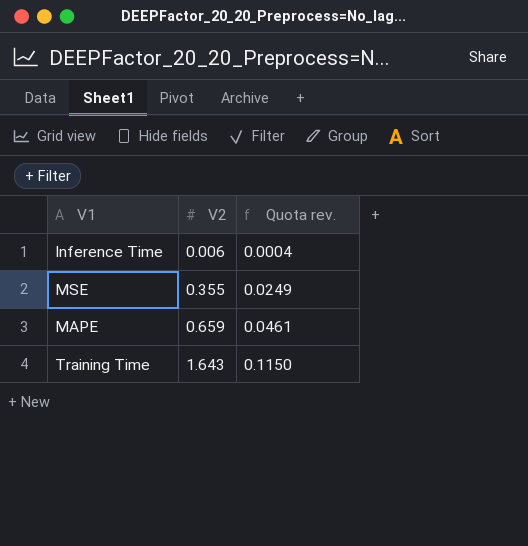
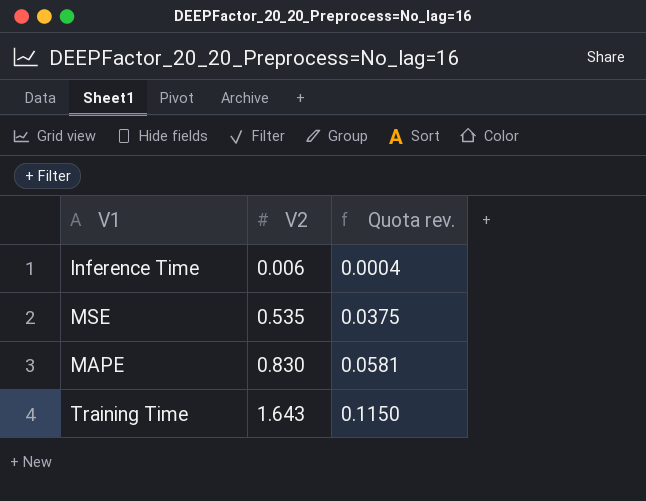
MSE | V2: 0.355 -> 0.535
MSE | Quota rev.: 0.0249 -> 0.0375
MAPE | V2: 0.659 -> 0.830
MAPE | Quota rev.: 0.0461 -> 0.0581

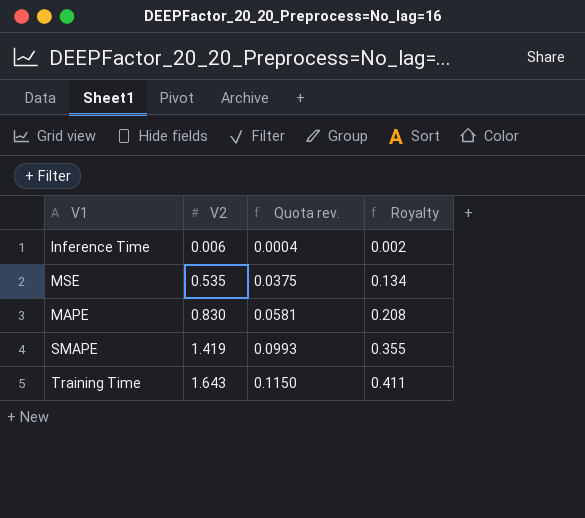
column Royalty | formula: none -> [V2] * 0.25
row SMAPE: none -> 1.419 | 0.0993 | 0.355

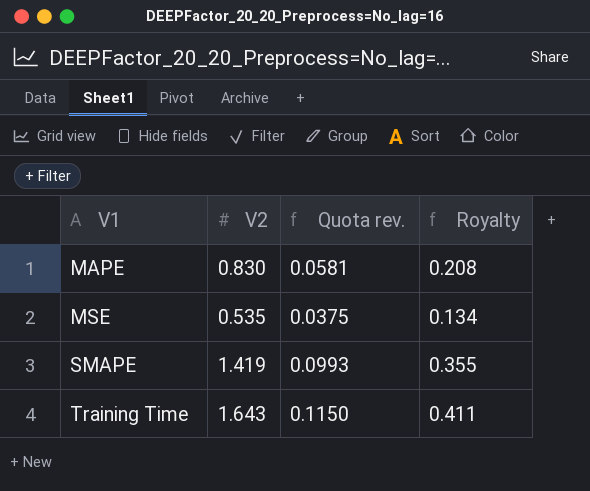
row order: V2 ascending -> V1 ascending
row Inference Time: 0.006 | 0.0004 | 0.002 -> none

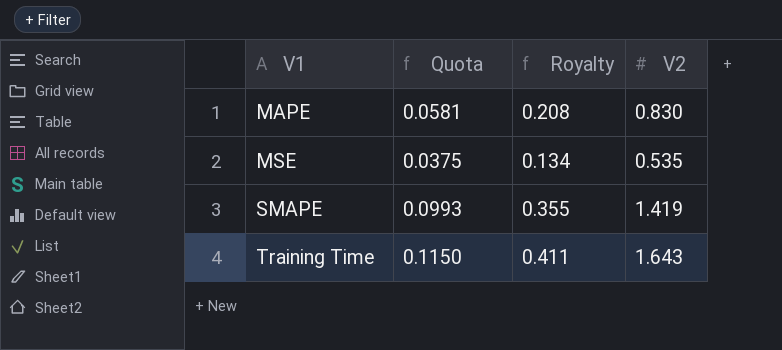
column name: Quota rev. -> Quota
column V2 | position: 2 -> 4

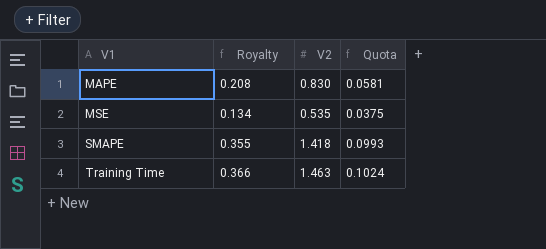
column Quota | position: 2 -> 4
SMAPE | V2: 1.419 -> 1.418
Training Time | Royalty: 0.411 -> 0.366
Training Time | V2: 1.643 -> 1.463
Training Time | Quota: 0.1150 -> 0.1024

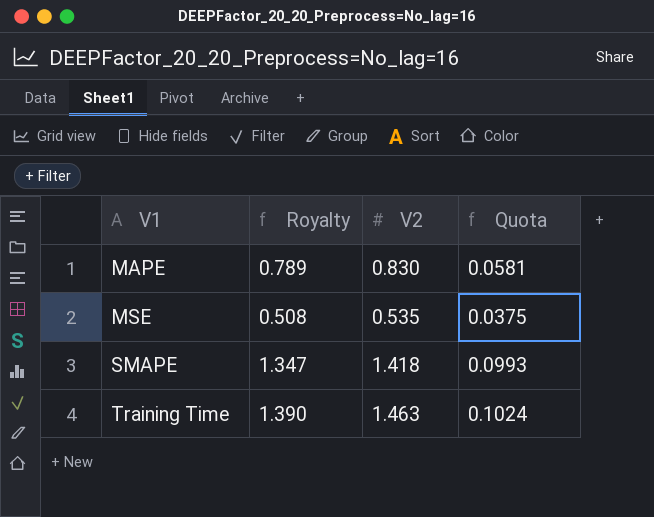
column Royalty | formula: [V2] * 0.25 -> [V2] * 0.95

